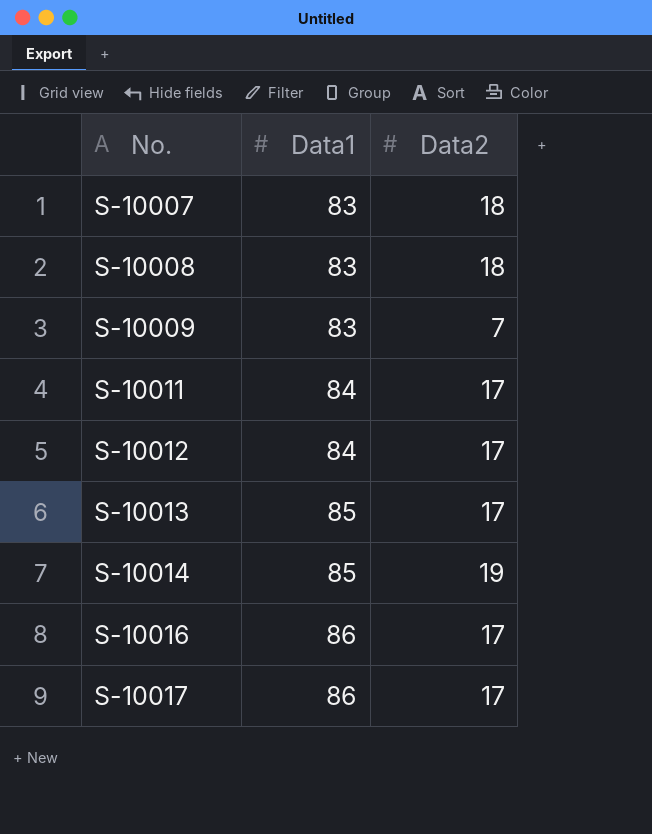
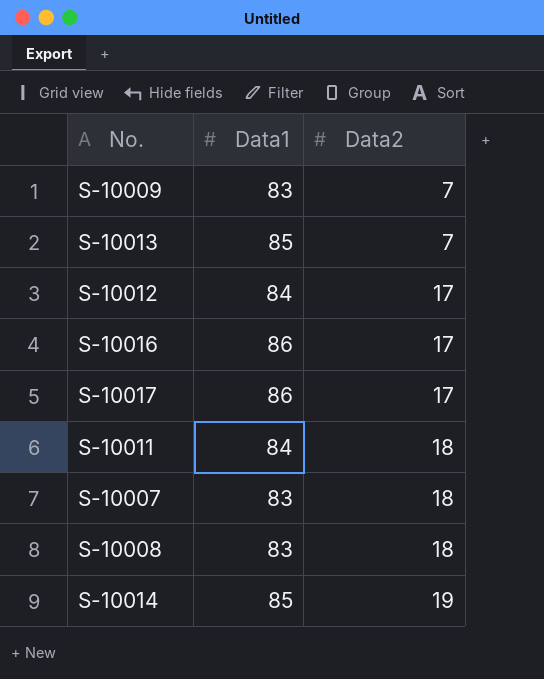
row order: No. ascending -> Data2 ascending
S-10013 | Data2: 17 -> 7
S-10011 | Data2: 17 -> 18

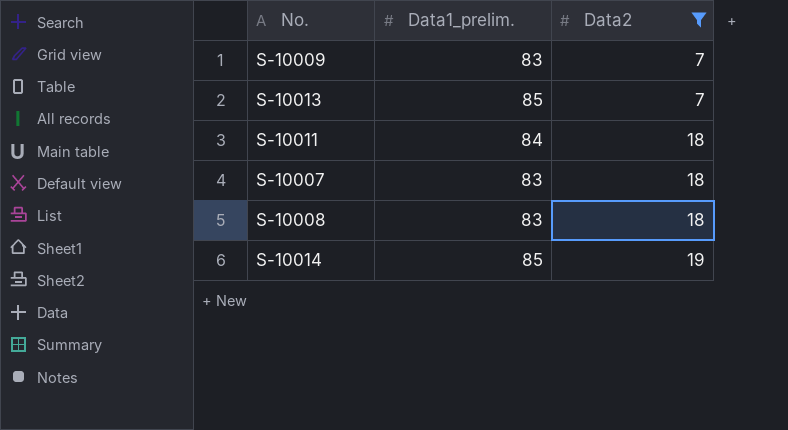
filter: none -> Data2 != 17
column name: Data1 -> Data1_prelim.

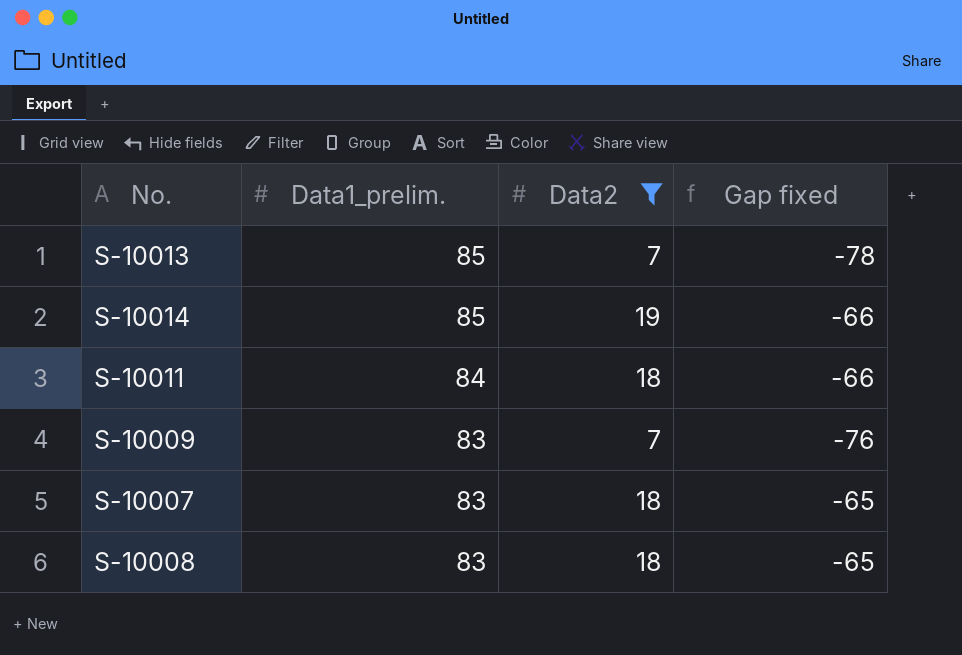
row order: Data2 ascending -> Data1_prelim. descending
column Gap fixed | formula: none -> [Data2] - [Data1_prelim.]

